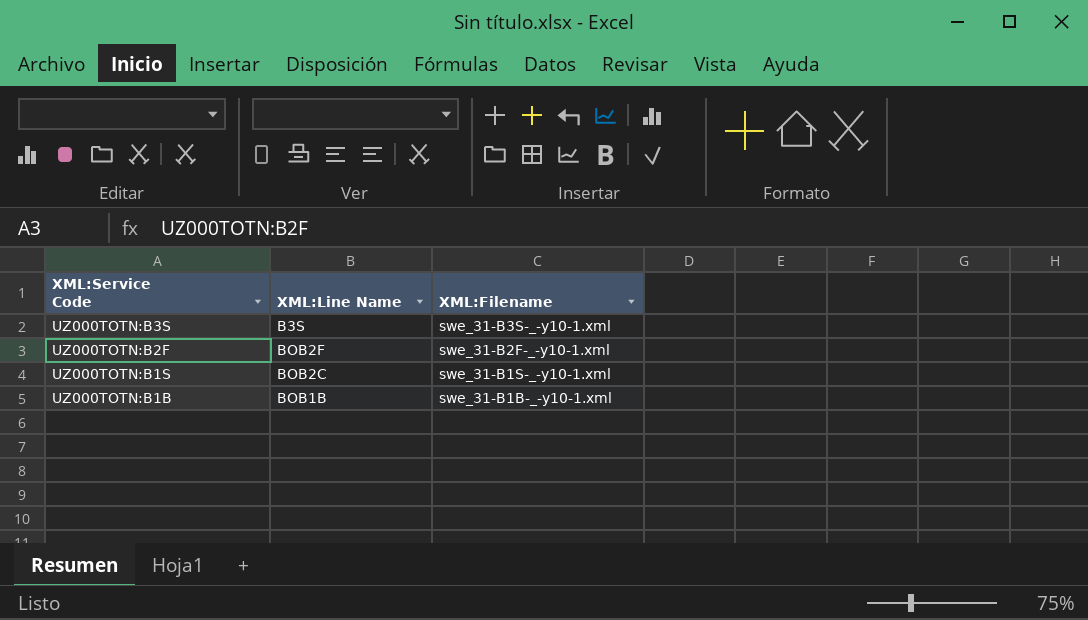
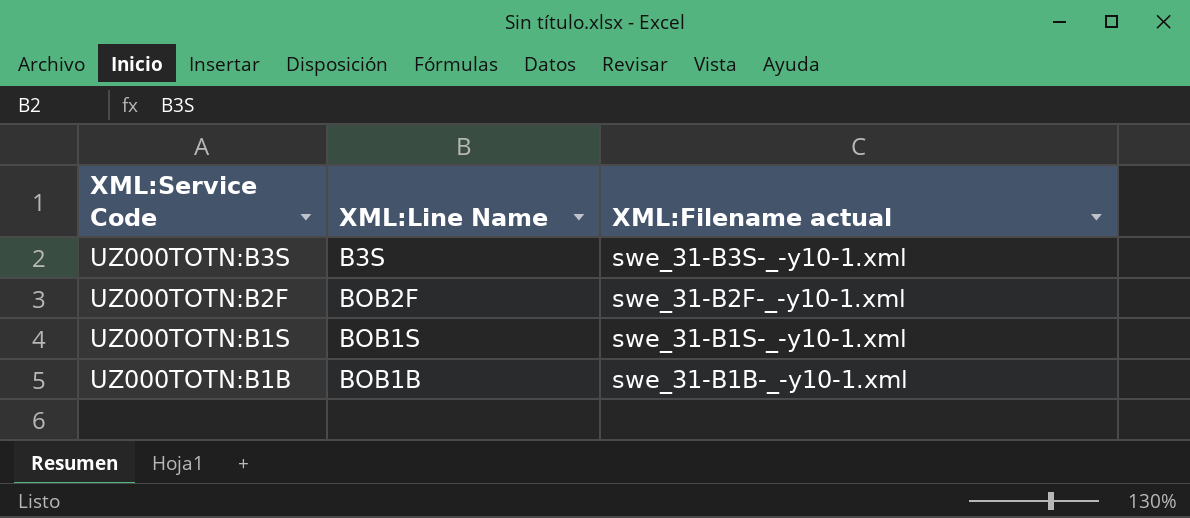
column name: XML:Filename -> XML:Filename actual
UZ000TOTN:B1S | XML:Line Name: BOB2C -> BOB1S

